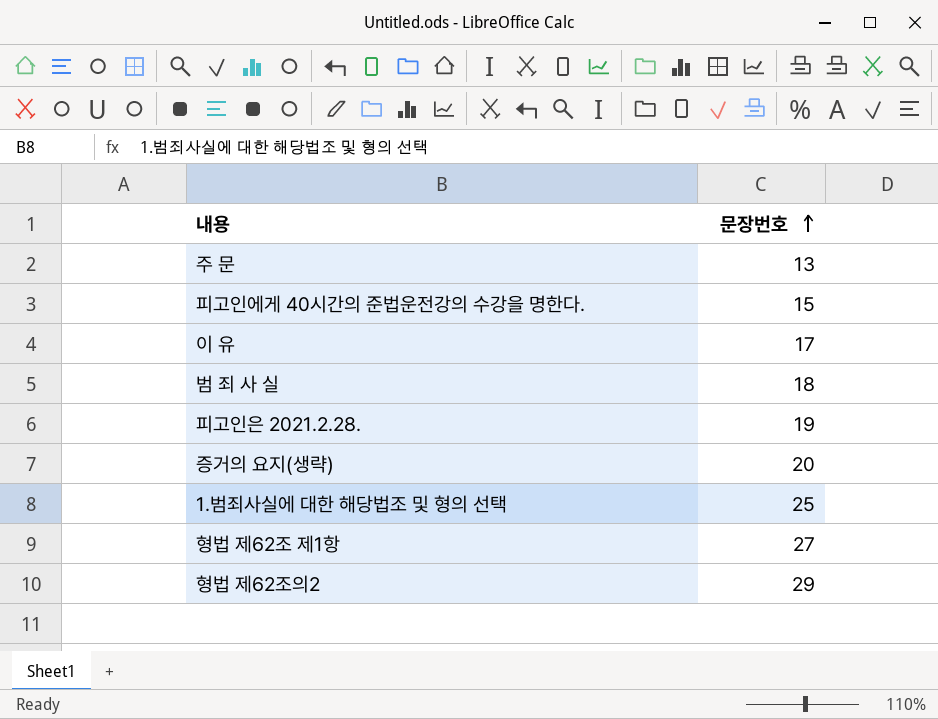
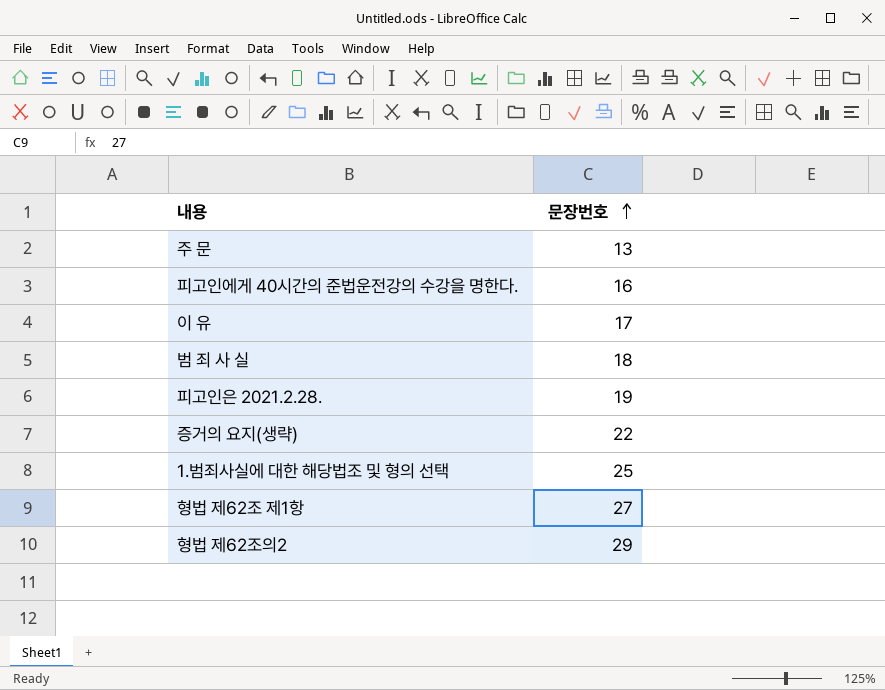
피고인에게 40시간의 준법운전강의 수강을 명한다. | 문장번호: 15 -> 16
증거의 요지(생략) | 문장번호: 20 -> 22

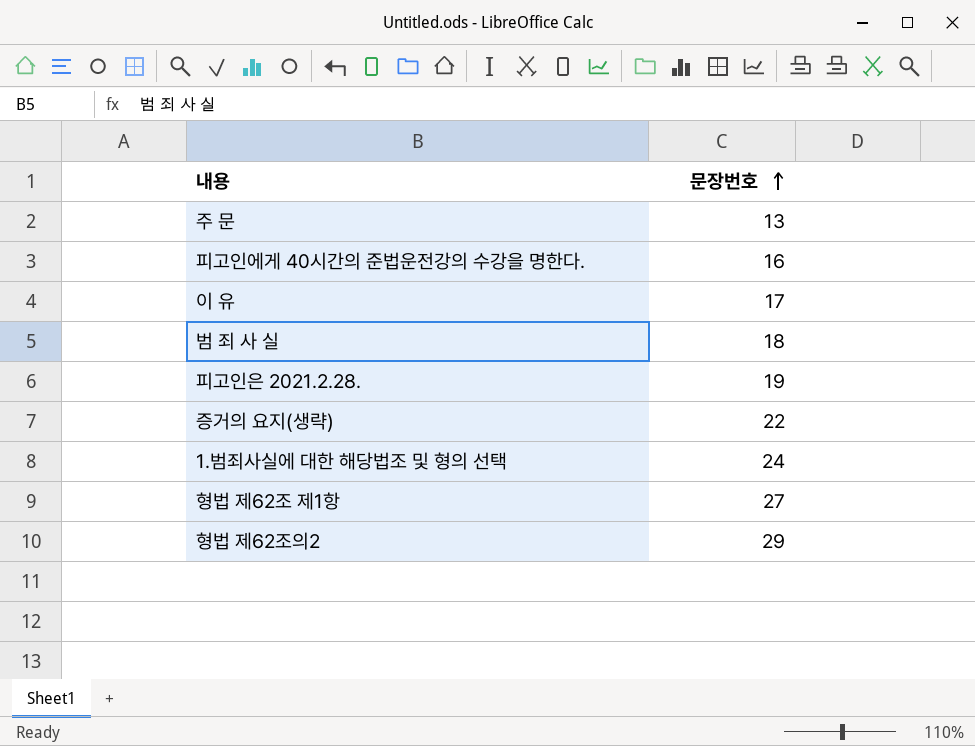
1.범죄사실에 대한 해당법조 및 형의 선택 | 문장번호: 25 -> 24

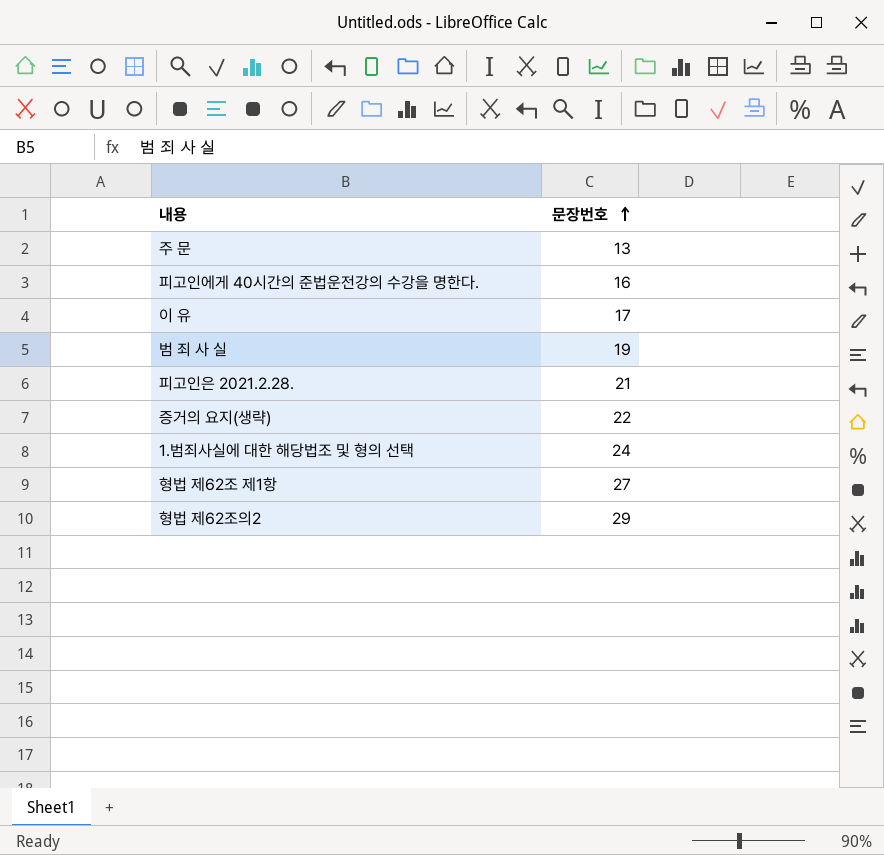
범 죄 사 실 | 문장번호: 18 -> 19
피고인은 2021.2.28. | 문장번호: 19 -> 21

